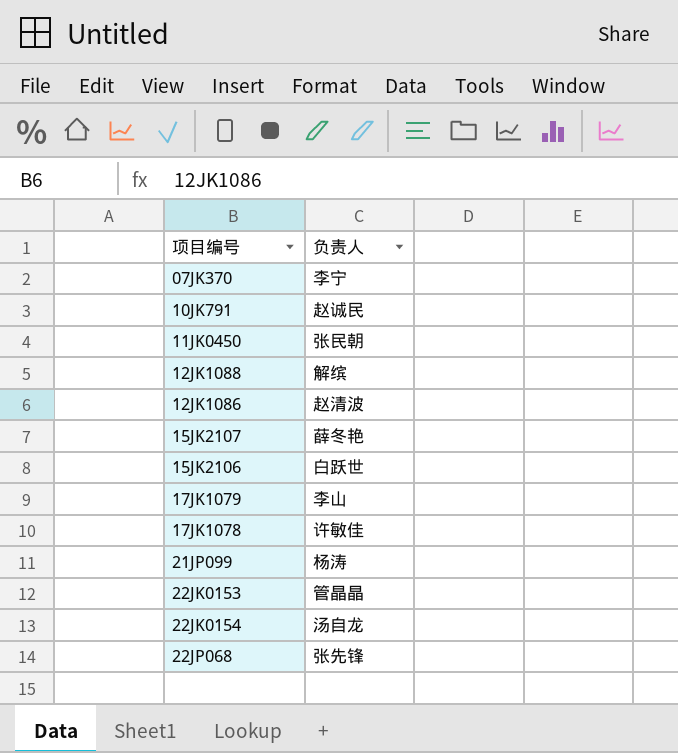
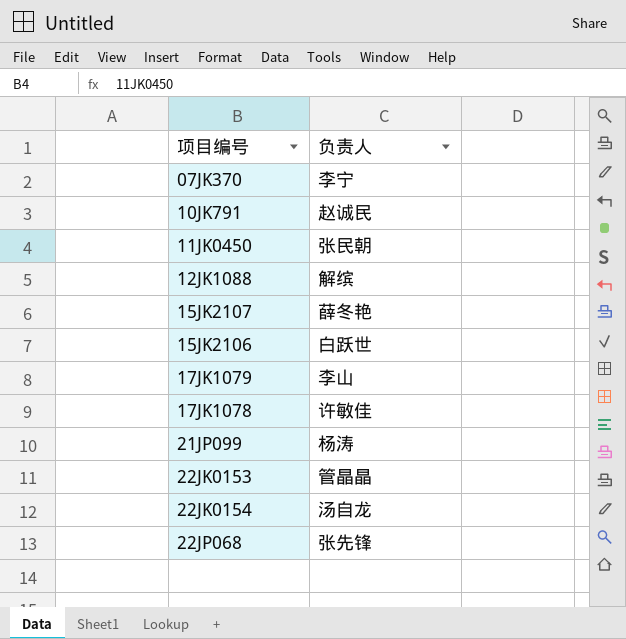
row 12JK1086: 赵清波 -> none

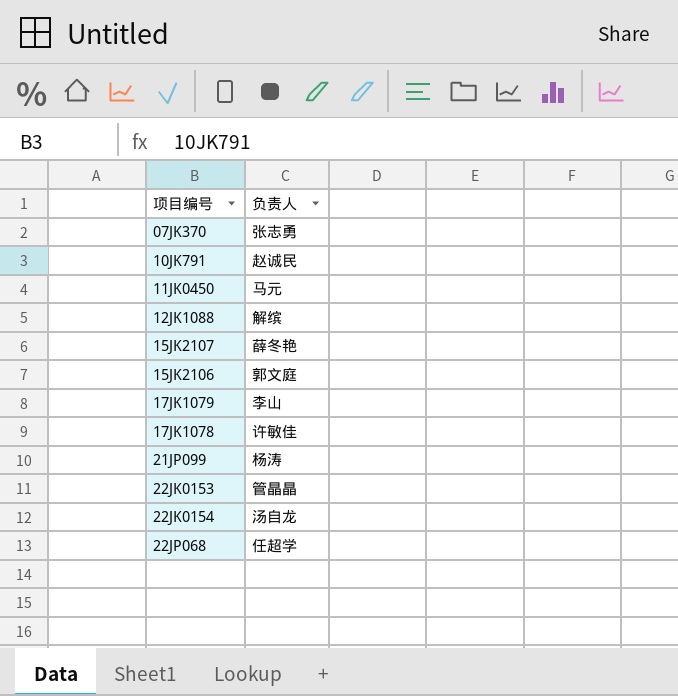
07JK370 | 负责人: 李宁 -> 张志勇
11JK0450 | 负责人: 张民朝 -> 马元
15JK2106 | 负责人: 白跃世 -> 郭文庭
22JP068 | 负责人: 张先锋 -> 任超学

